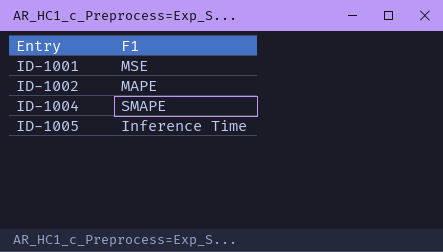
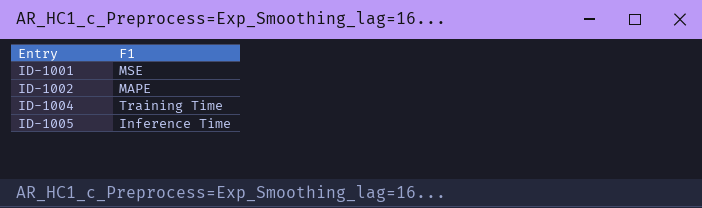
ID-1004 | F1: SMAPE -> Training Time

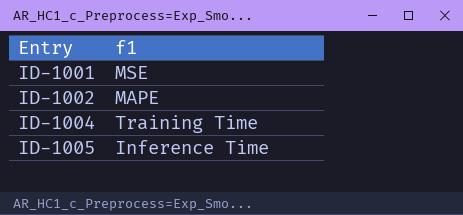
column name: F1 -> f1

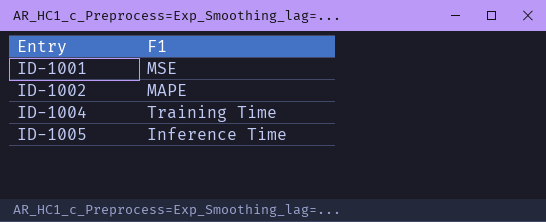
column name: f1 -> F1

